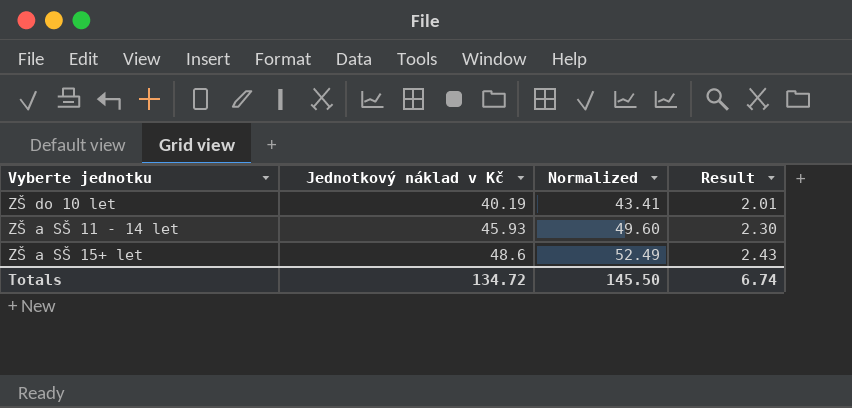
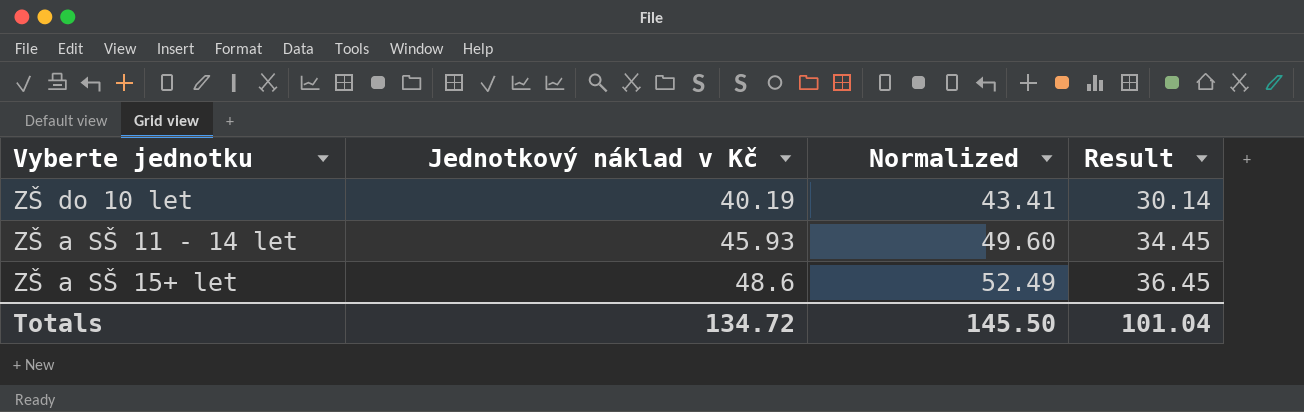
column Result | formula: [Jednotkový náklad v Kč] * 0.05 -> [Jednotkový náklad v Kč] * 0.75
Totals | Result: 6.74 -> 101.04

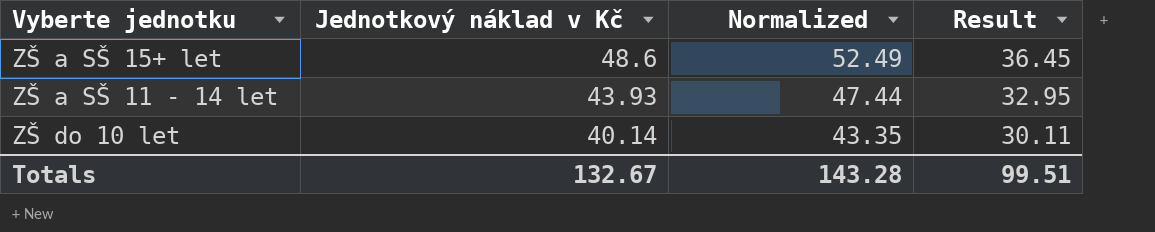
row order: Jednotkový náklad v Kč ascending -> Jednotkový náklad v Kč descending
ZŠ a SŠ 11 - 14 let | Jednotkový náklad v Kč: 45.93 -> 43.93
ZŠ a SŠ 11 - 14 let | Normalized: 49.60 -> 47.44
ZŠ a SŠ 11 - 14 let | Result: 34.45 -> 32.95
ZŠ do 10 let | Jednotkový náklad v Kč: 40.19 -> 40.14
ZŠ do 10 let | Normalized: 43.41 -> 43.35
ZŠ do 10 let | Result: 30.14 -> 30.11
Totals | Jednotkový náklad v Kč: 134.72 -> 132.67
Totals | Normalized: 145.50 -> 143.28
Totals | Result: 101.04 -> 99.51

